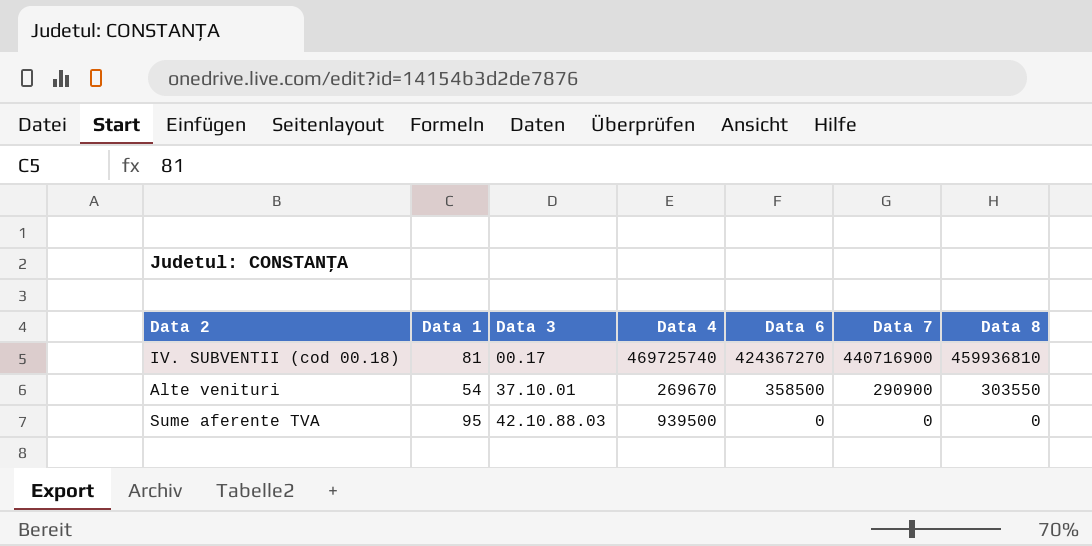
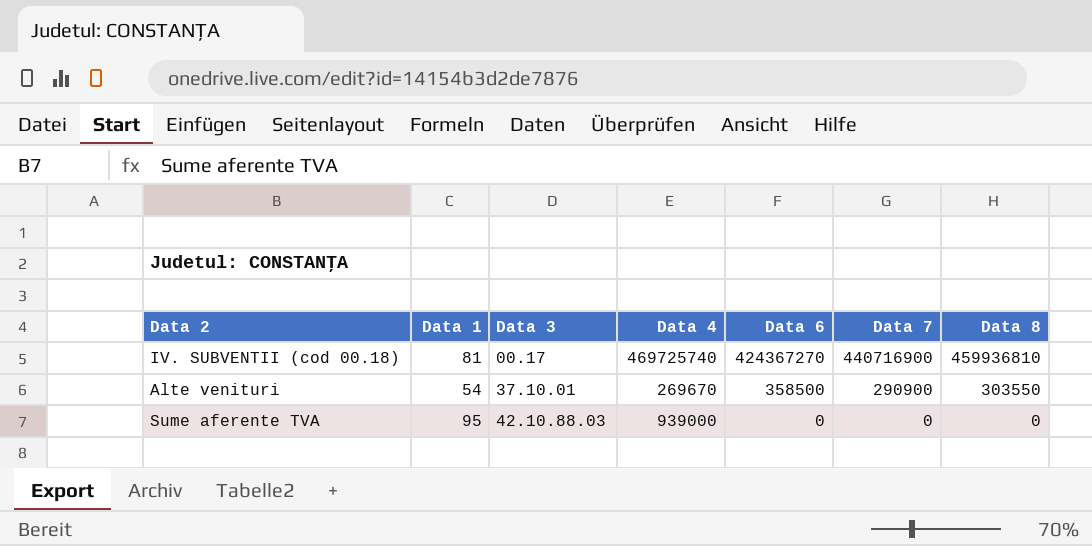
Sume aferente TVA | Data 4: 939500 -> 939000

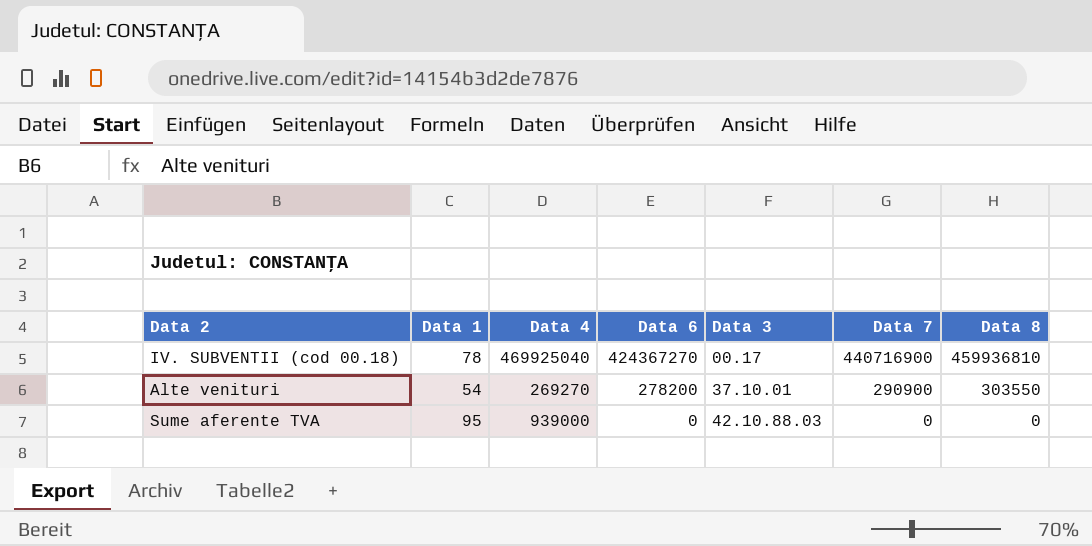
column Data 3 | position: 3 -> 5
IV. SUBVENTII (cod 00.18) | Data 1: 81 -> 78
IV. SUBVENTII (cod 00.18) | Data 4: 469725740 -> 469925040
Alte venituri | Data 4: 269670 -> 269270
Alte venituri | Data 6: 358500 -> 278200

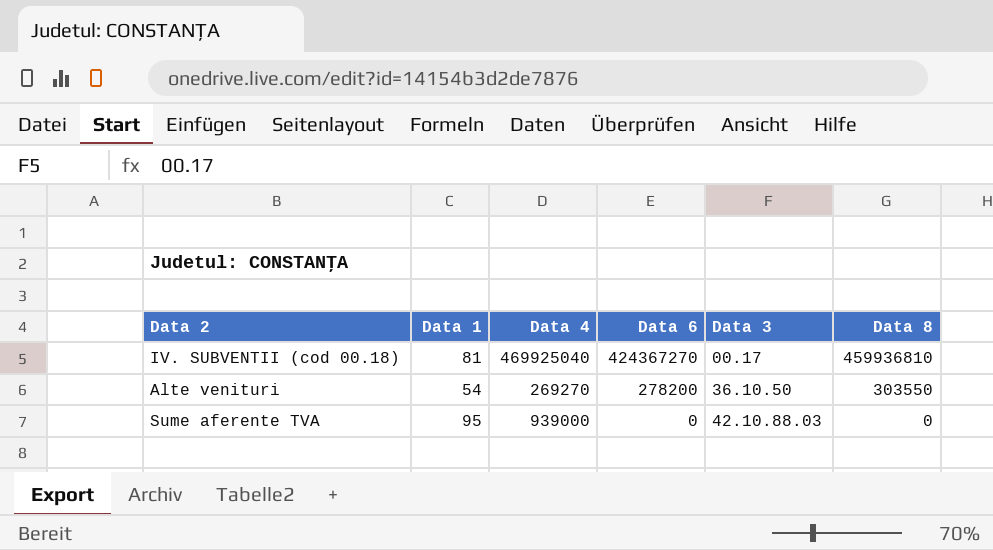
column Data 7 | position: 6 -> none
IV. SUBVENTII (cod 00.18) | Data 1: 78 -> 81
Alte venituri | Data 3: 37.10.01 -> 36.10.50

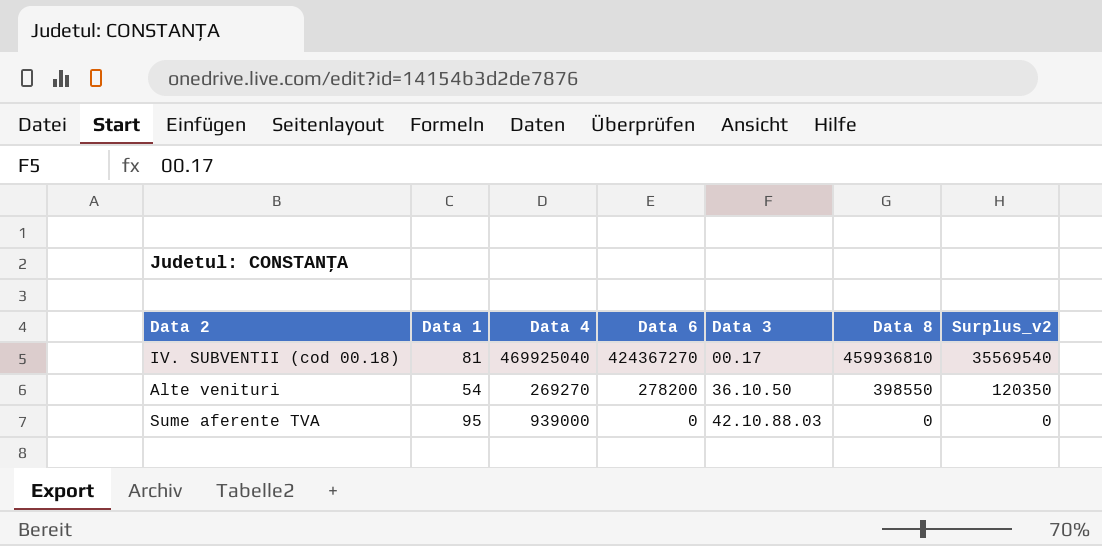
column Surplus_v2 | formula: none -> [Data 8] - [Data 6]
Alte venituri | Data 8: 303550 -> 398550

